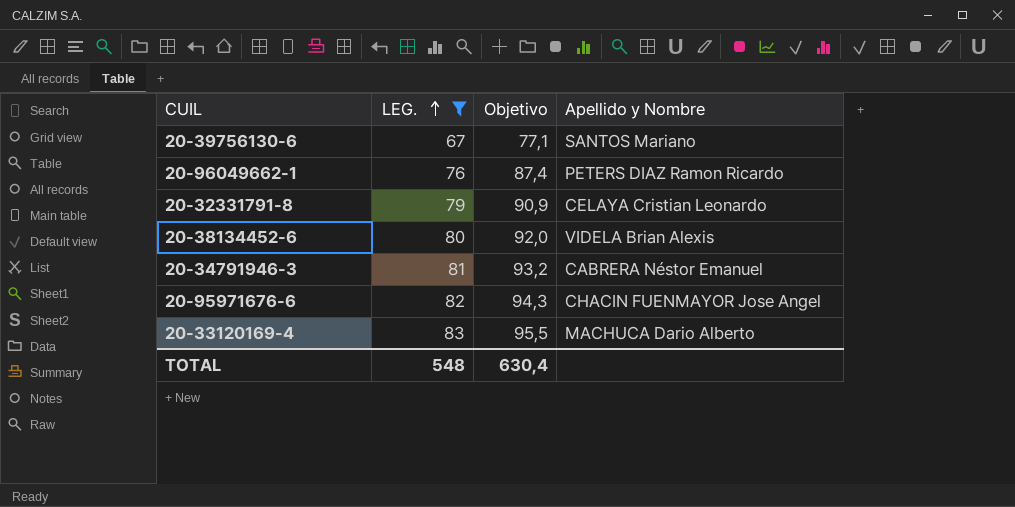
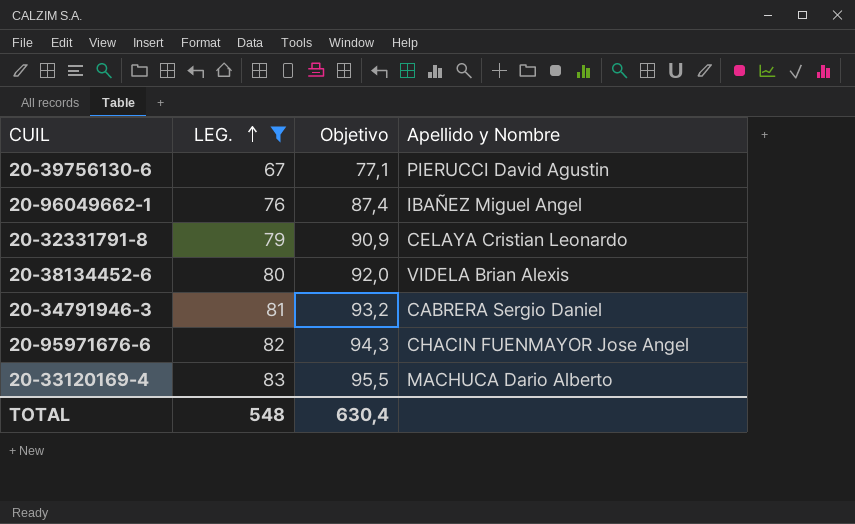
20-39756130-6 | Apellido y Nombre: SANTOS Mariano -> PIERUCCI David Agustin
20-96049662-1 | Apellido y Nombre: PETERS DIAZ Ramon Ricardo -> IBAÑEZ Miguel Angel
20-34791946-3 | Apellido y Nombre: CABRERA Néstor Emanuel -> CABRERA Sergio Daniel

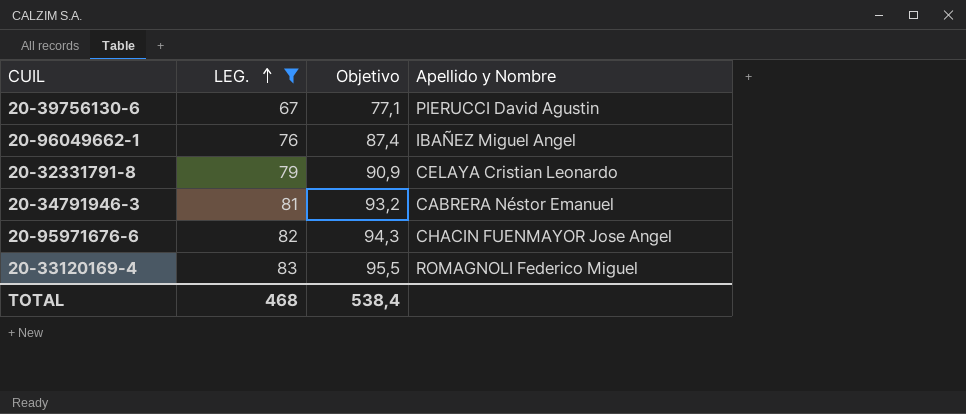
row 20-38134452-6: 80 | 92,0 | VIDELA Brian Alexis -> none
20-34791946-3 | Apellido y Nombre: CABRERA Sergio Daniel -> CABRERA Néstor Emanuel
20-33120169-4 | Apellido y Nombre: MACHUCA Dario Alberto -> ROMAGNOLI Federico Miguel
TOTAL | LEG.: 548 -> 468
TOTAL | Objetivo: 630,4 -> 538,4

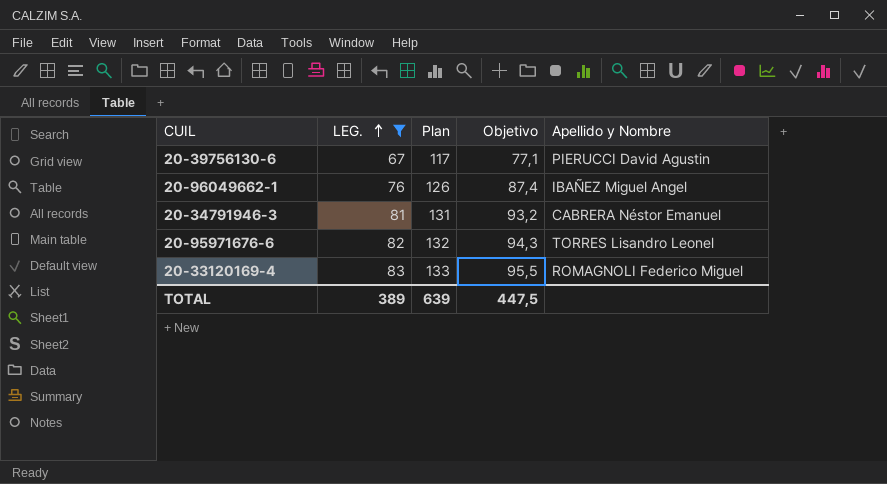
column Plan | formula: none -> [LEG.] + 50
row 20-32331791-8: 79 | 90,9 | CELAYA Cristian Leonardo -> none
20-95971676-6 | Apellido y Nombre: CHACIN FUENMAYOR Jose Angel -> TORRES Lisandro Leonel
TOTAL | LEG.: 468 -> 389
TOTAL | Objetivo: 538,4 -> 447,5

